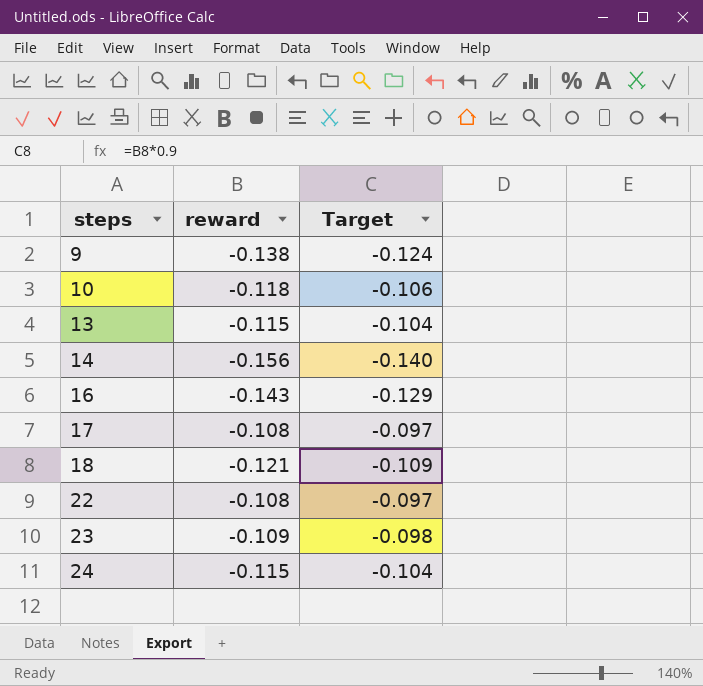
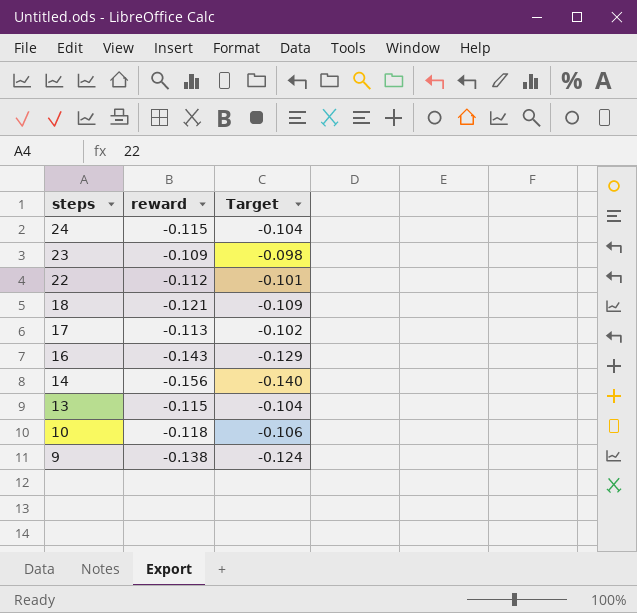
row order: steps ascending -> steps descending
22 | reward: -0.108 -> -0.112
22 | Target: -0.097 -> -0.101
17 | reward: -0.108 -> -0.113
17 | Target: -0.097 -> -0.102

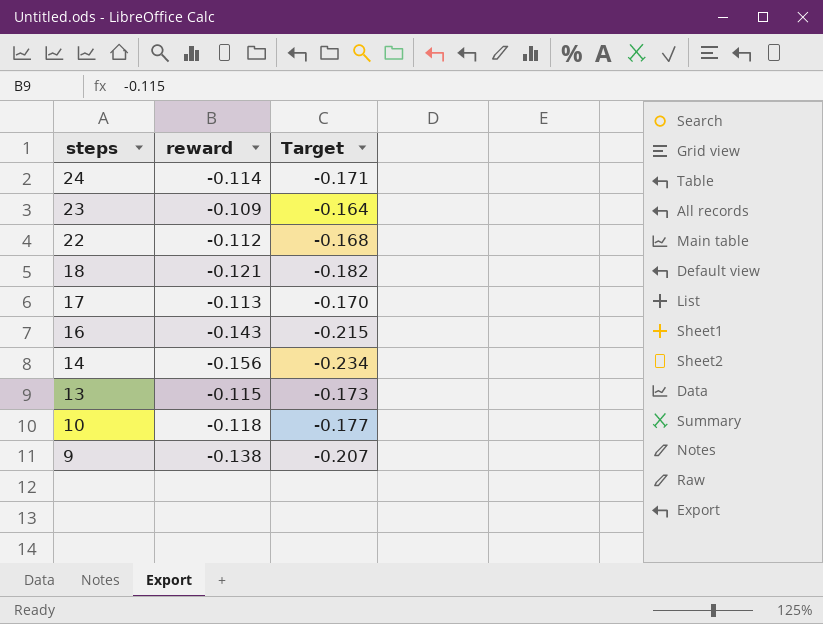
column Target | formula: [reward] * 0.9 -> [reward] * 1.5
24 | reward: -0.115 -> -0.114

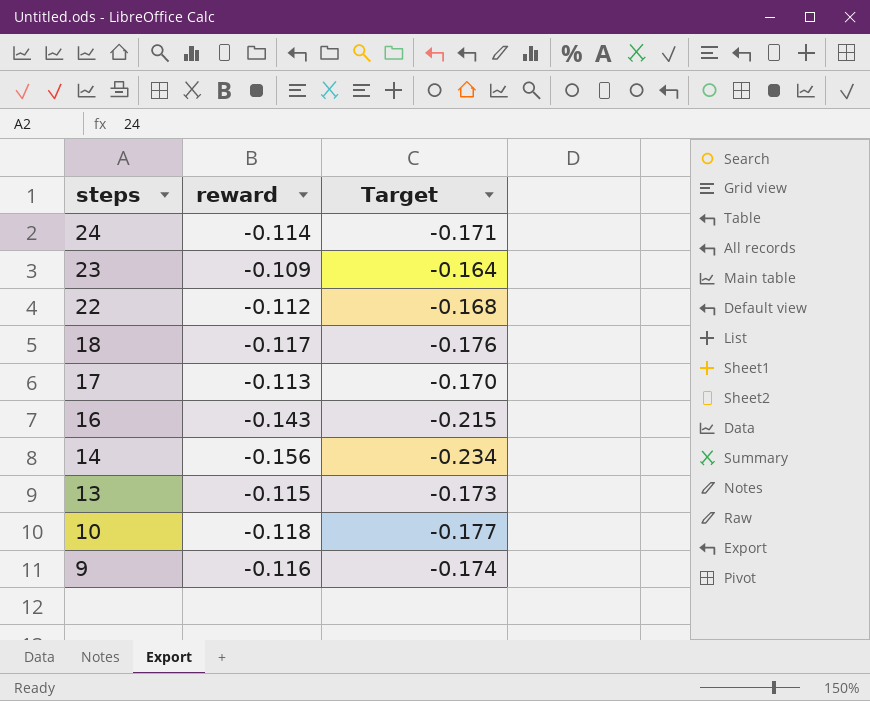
18 | reward: -0.121 -> -0.117
18 | Target: -0.182 -> -0.176
9 | reward: -0.138 -> -0.116
9 | Target: -0.207 -> -0.174

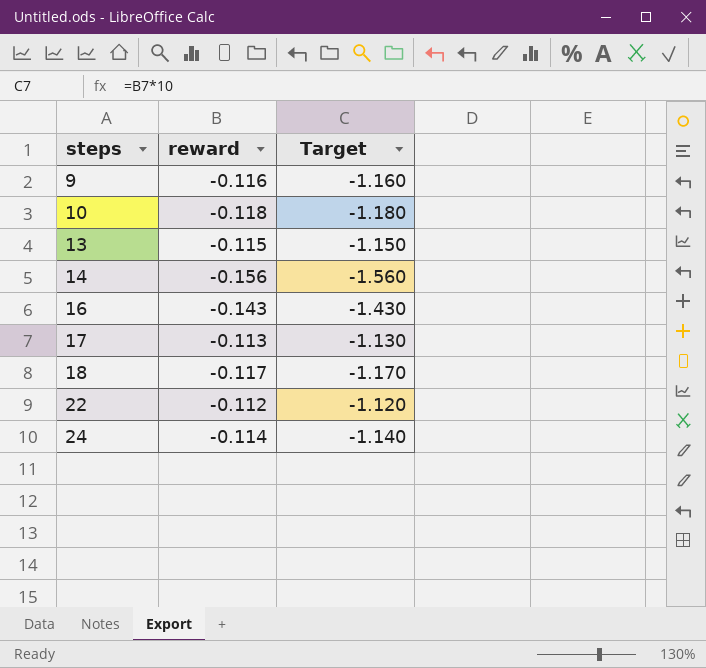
row order: steps descending -> steps ascending
column Target | formula: [reward] * 1.5 -> [reward] * 10
row 23: -0.109 | -0.164 -> none

